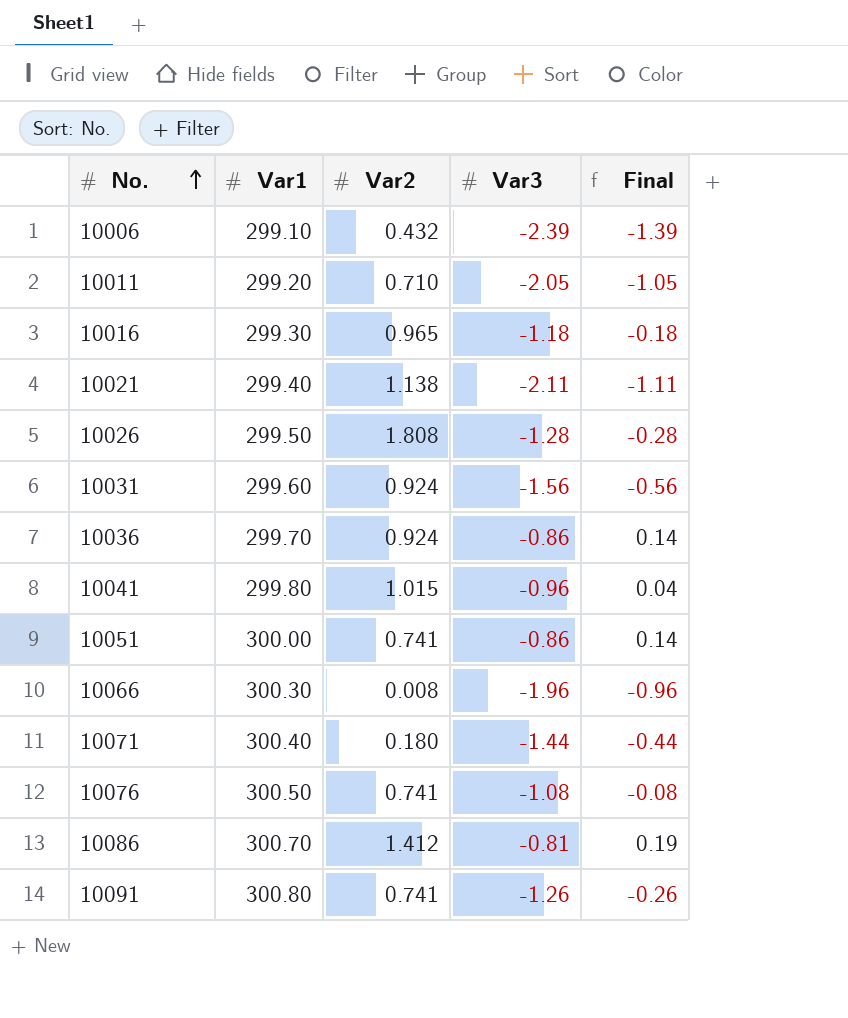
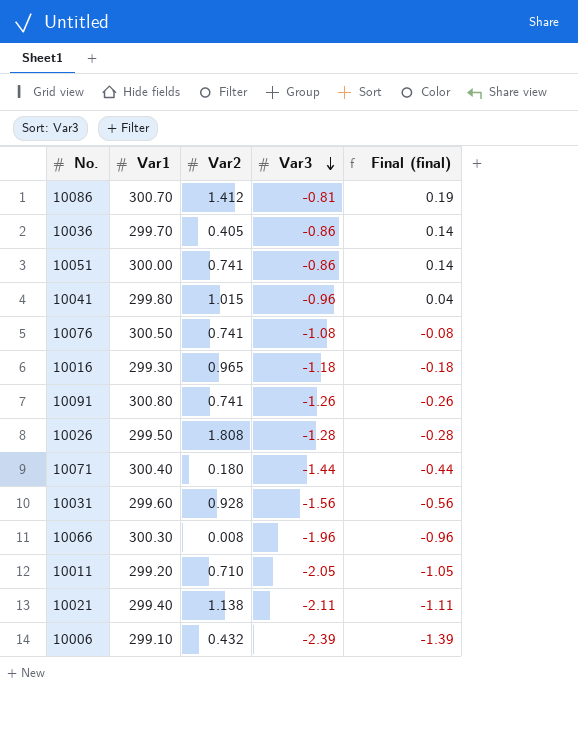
row order: No. ascending -> Var3 descending
column name: Final -> Final (final)
10036 | Var2: 0.924 -> 0.405
10031 | Var2: 0.924 -> 0.928

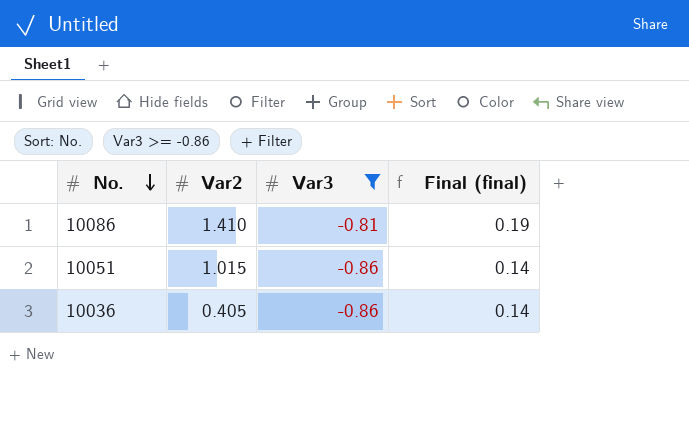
filter: none -> Var3 >= -0.86
row order: Var3 descending -> No. descending
column Var1 | position: 2 -> none
10086 | Var2: 1.412 -> 1.410
10051 | Var2: 0.741 -> 1.015

